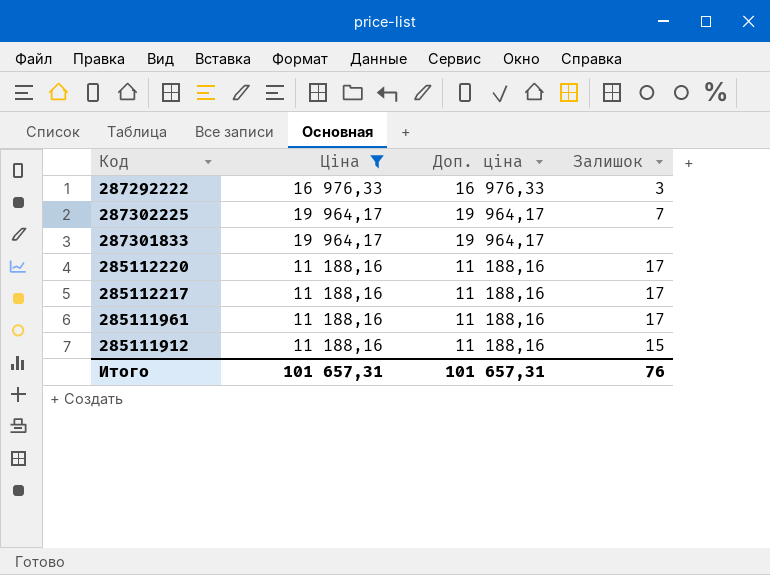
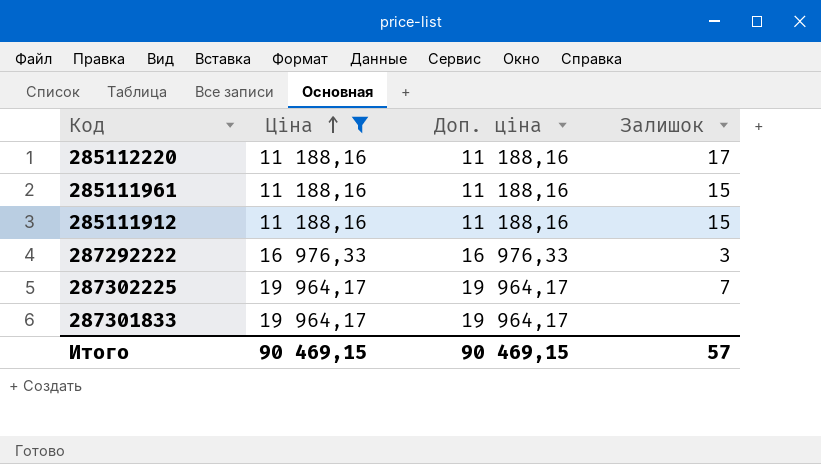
row order: none -> Ціна ascending
row 285112217: 11 188,16 | 11 188,16 | 17 -> none
285111961 | Залишок: 17 -> 15
Итого | Ціна: 101 657,31 -> 90 469,15
Итого | Доп. ціна: 101 657,31 -> 90 469,15
Итого | Залишок: 76 -> 57

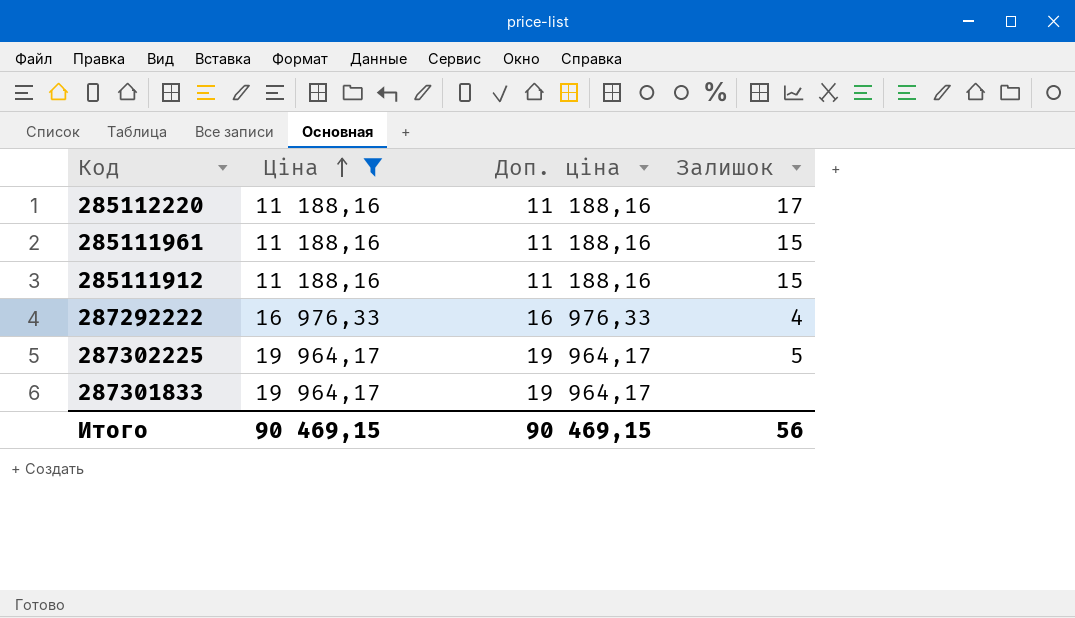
287292222 | Залишок: 3 -> 4
287302225 | Залишок: 7 -> 5
Итого | Залишок: 57 -> 56

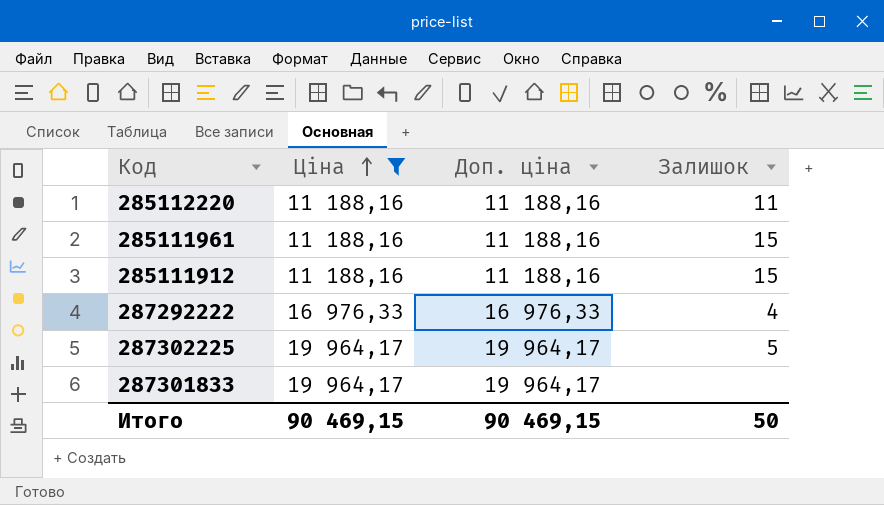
285112220 | Залишок: 17 -> 11
Итого | Залишок: 56 -> 50

